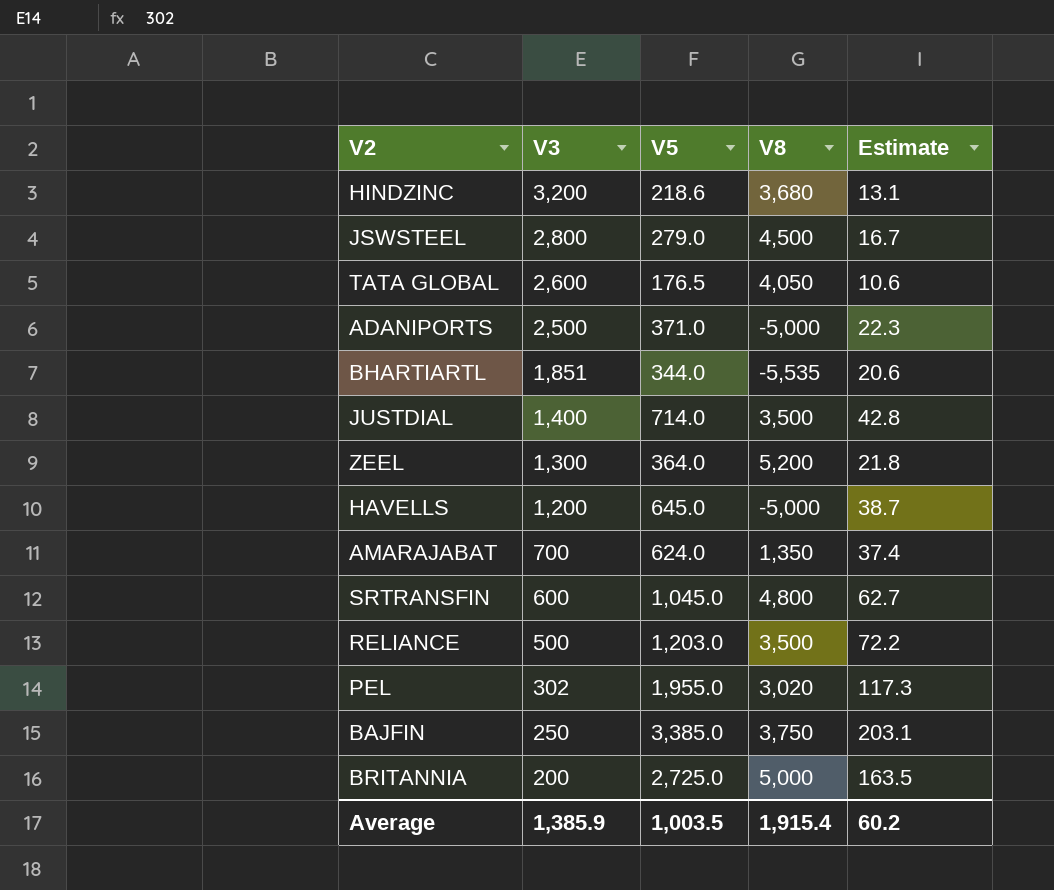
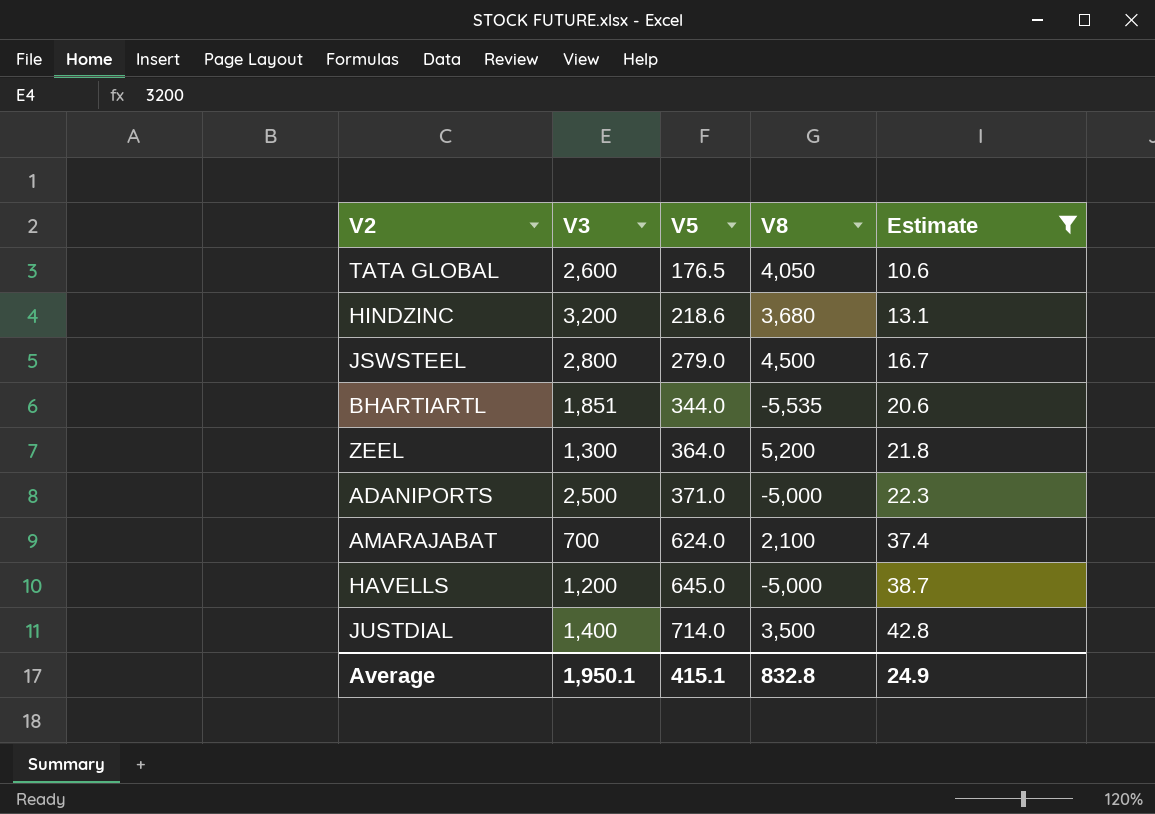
filter: none -> Estimate <= 42.8
row order: V3 descending -> V5 ascending
AMARAJABAT | V8: 1,350 -> 2,100
Average | V3: 1,385.9 -> 1,950.1
Average | V5: 1,003.5 -> 415.1
Average | V8: 1,915.4 -> 832.8
Average | Estimate: 60.2 -> 24.9

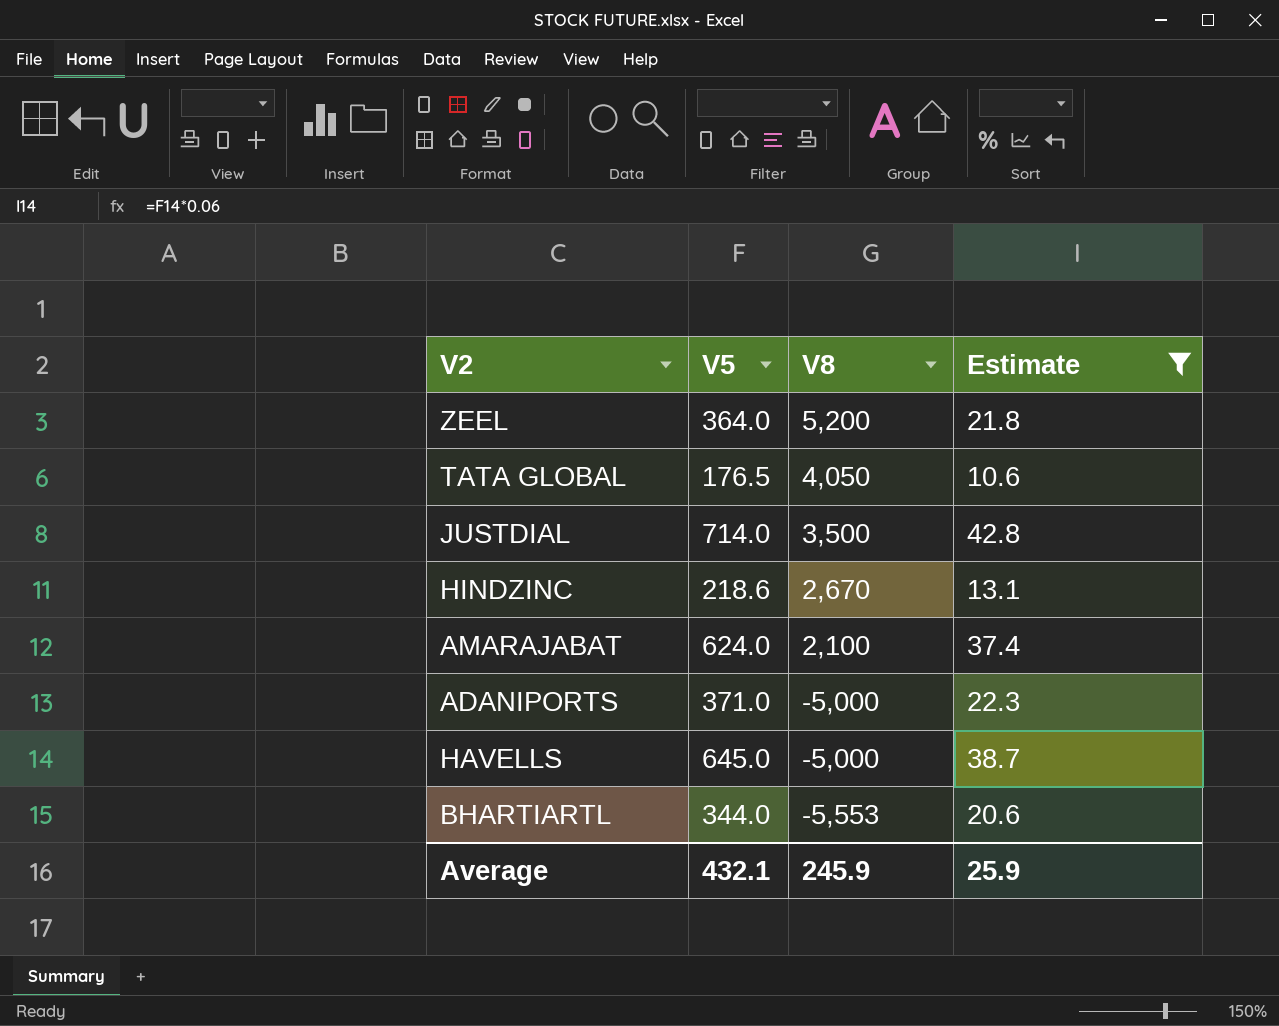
row order: V5 ascending -> V8 descending
column V3 | position: 2 -> none
row JSWSTEEL: 2,800 | 279.0 | 4,500 | 16.7 -> none
HINDZINC | V8: 3,680 -> 2,670
BHARTIARTL | V8: -5,535 -> -5,553
Average | V5: 415.1 -> 432.1
Average | V8: 832.8 -> 245.9
Average | Estimate: 24.9 -> 25.9

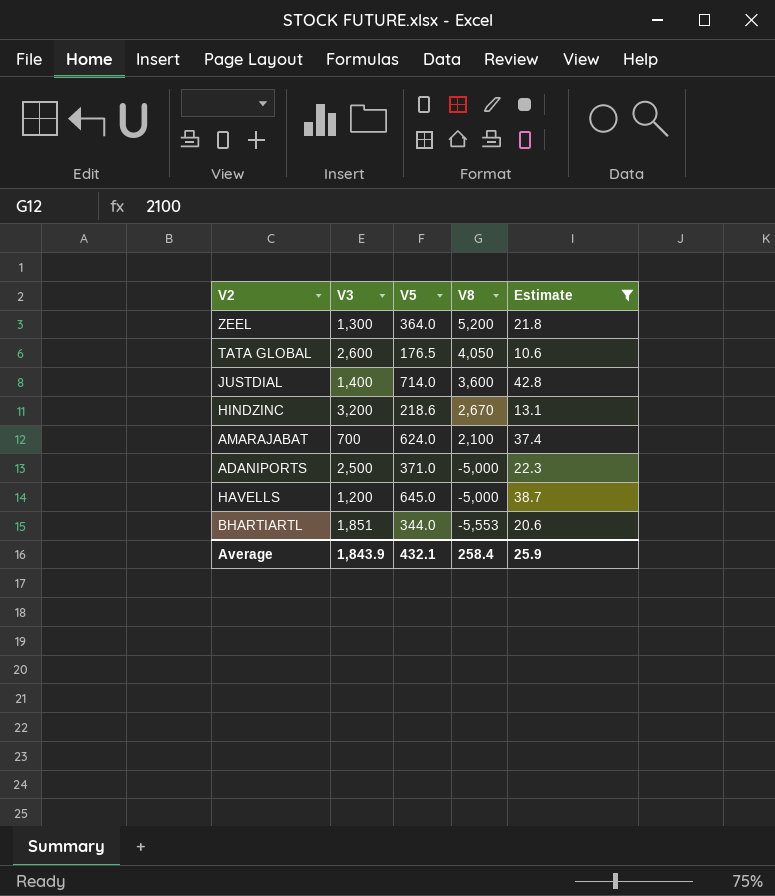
column V3 | position: none -> 2
JUSTDIAL | V8: 3,500 -> 3,600
Average | V8: 245.9 -> 258.4

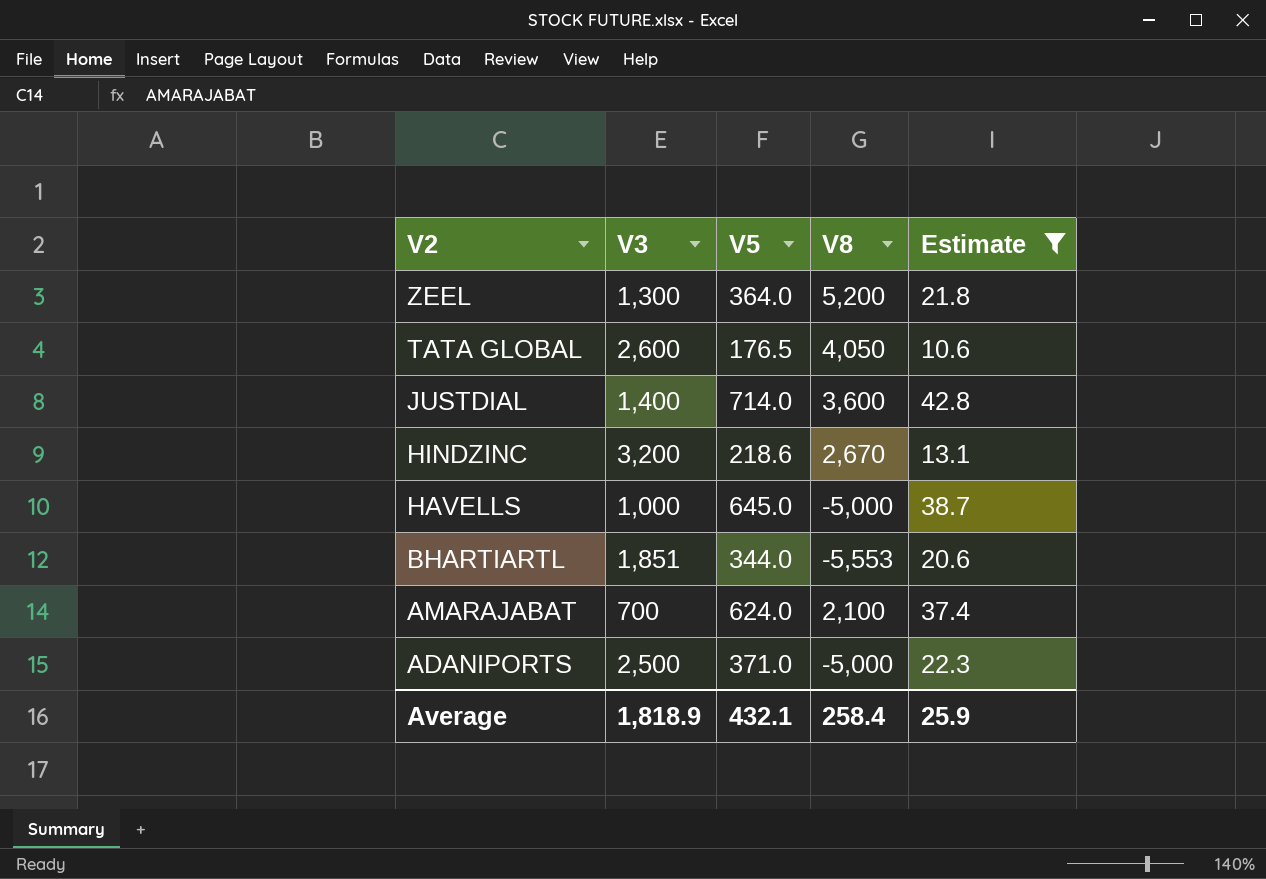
row order: V8 descending -> V2 descending
HAVELLS | V3: 1,200 -> 1,000
Average | V3: 1,843.9 -> 1,818.9

